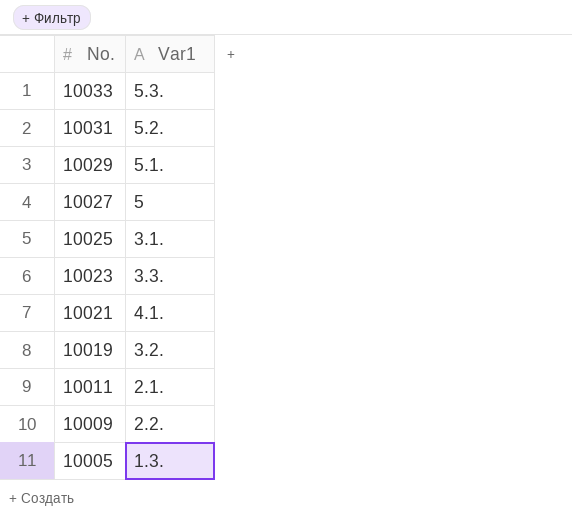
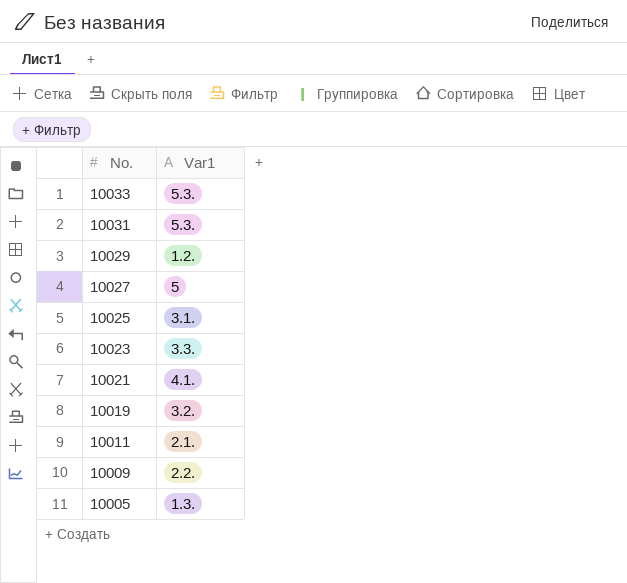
10031 | Var1: 5.2. -> 5.3.
10029 | Var1: 5.1. -> 1.2.

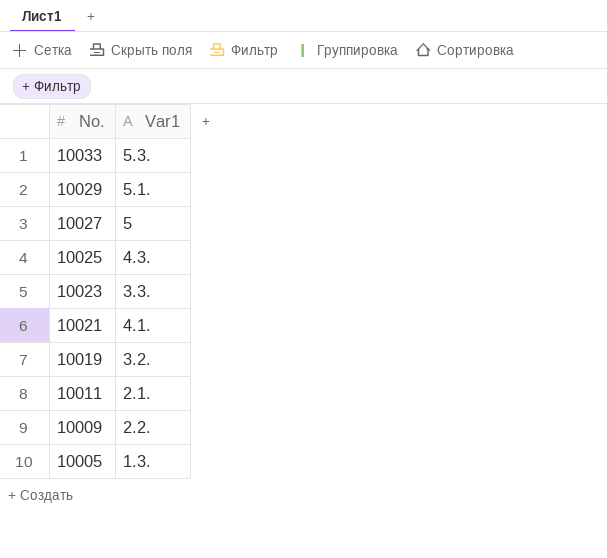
row 10031: 5.3. -> none
10029 | Var1: 1.2. -> 5.1.
10025 | Var1: 3.1. -> 4.3.

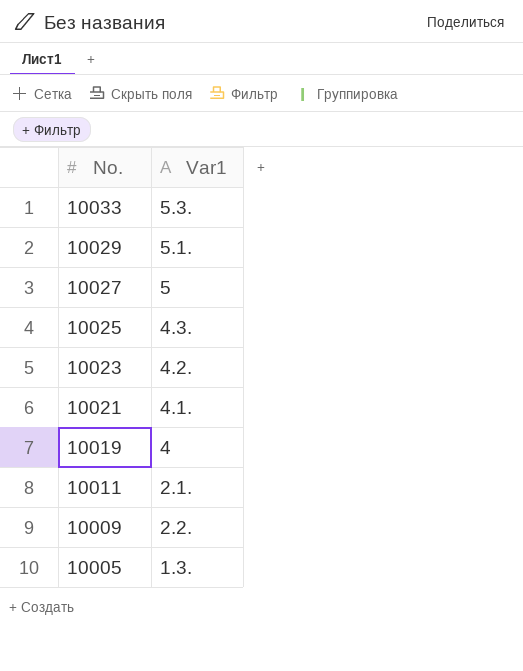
10023 | Var1: 3.3. -> 4.2.
10019 | Var1: 3.2. -> 4

